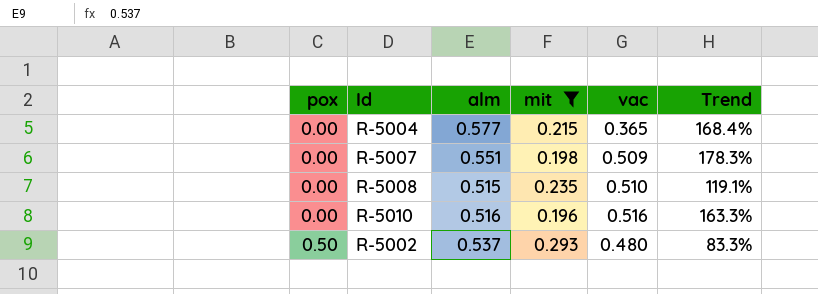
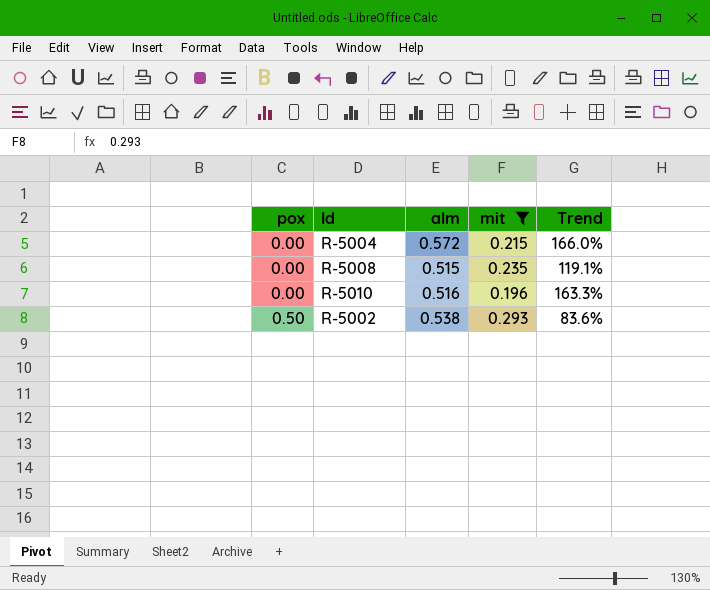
column vac | position: 5 -> none
row R-5007: 0.00 | 0.551 | 0.198 | 0.509 | 178.3% -> none
R-5004 | alm: 0.577 -> 0.572
R-5004 | Trend: 168.4% -> 166.0%
R-5002 | alm: 0.537 -> 0.538
R-5002 | Trend: 83.3% -> 83.6%

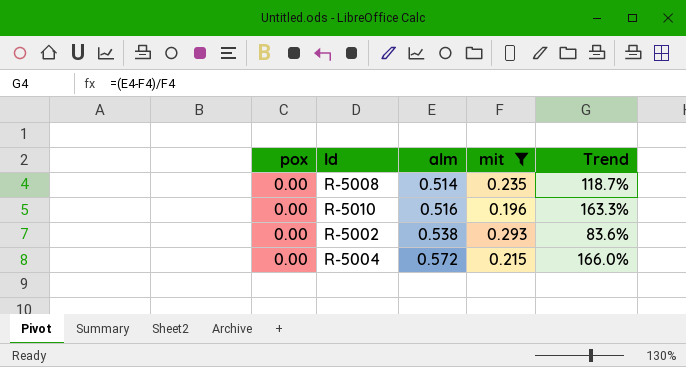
row order: pox ascending -> alm ascending
R-5008 | alm: 0.515 -> 0.514
R-5008 | Trend: 119.1% -> 118.7%
R-5002 | pox: 0.50 -> 0.00

